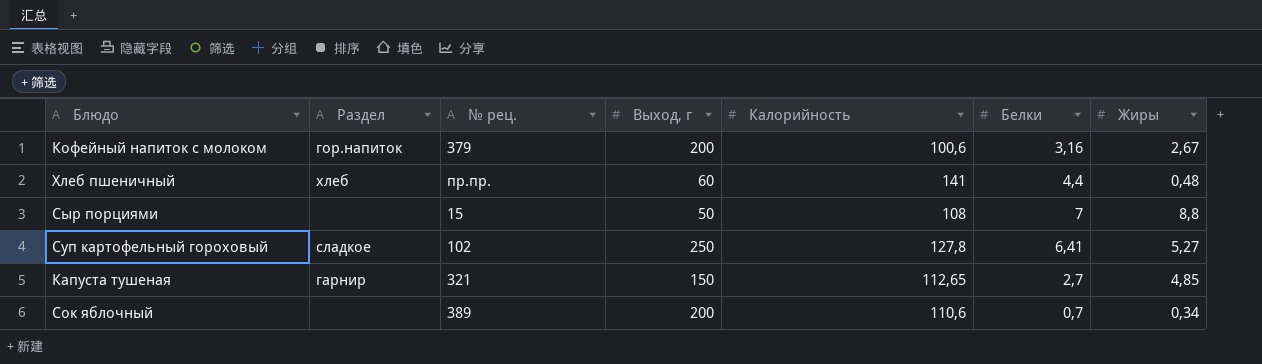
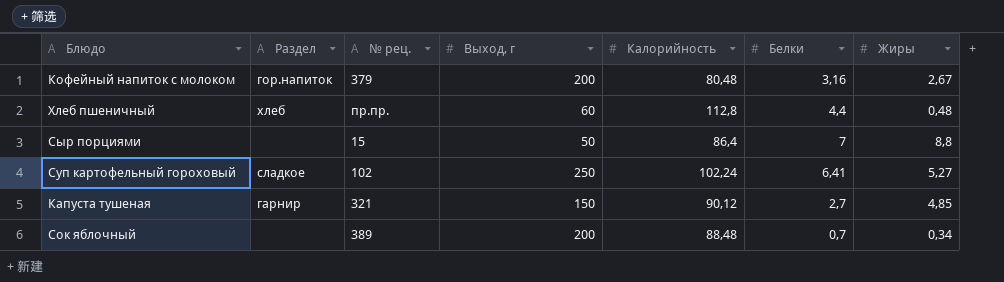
Кофейный напиток с молоком | Калорийность: 100,6 -> 80,48
Хлеб пшеничный | Калорийность: 141 -> 112,8
Сыр порциями | Калорийность: 108 -> 86,4
Суп картофельный гороховый | Калорийность: 127,8 -> 102,24
Капуста тушеная | Калорийность: 112,65 -> 90,12
Сок яблочный | Калорийность: 110,6 -> 88,48

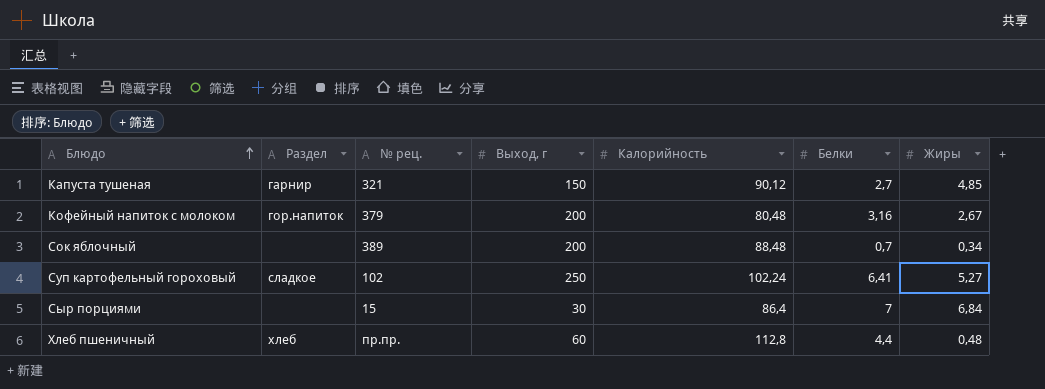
row order: none -> Блюдо ascending
Сыр порциями | Выход, г: 50 -> 30
Сыр порциями | Жиры: 8,8 -> 6,84

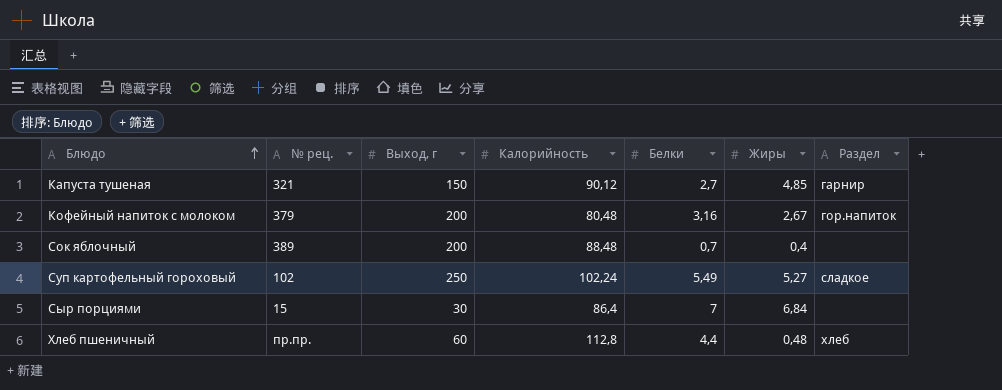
column Раздел | position: 2 -> 7
Сок яблочный | Жиры: 0,34 -> 0,4
Суп картофельный гороховый | Белки: 6,41 -> 5,49

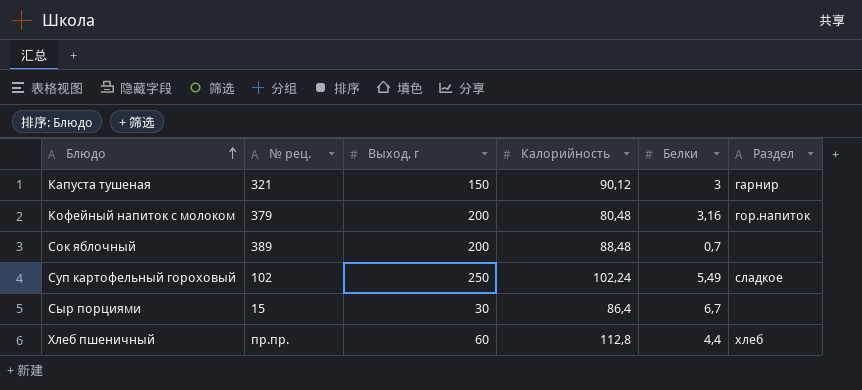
column Жиры | position: 6 -> none
Капуста тушеная | Белки: 2,7 -> 3
Сыр порциями | Белки: 7 -> 6,7

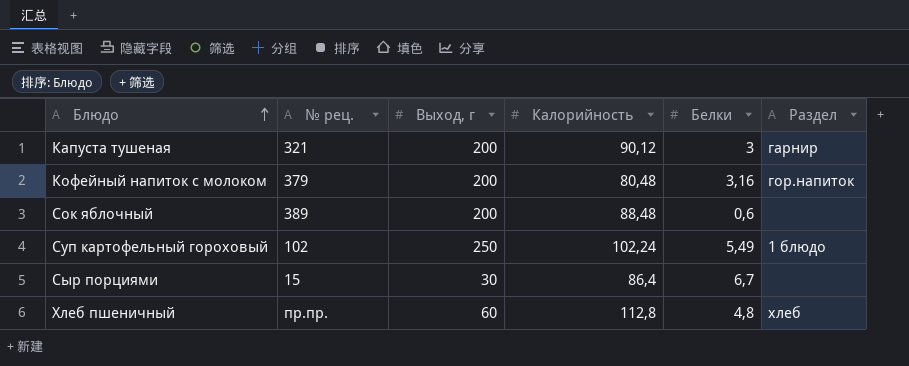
Капуста тушеная | Выход, г: 150 -> 200
Сок яблочный | Белки: 0,7 -> 0,6
Суп картофельный гороховый | Раздел: сладкое -> 1 блюдо
Хлеб пшеничный | Белки: 4,4 -> 4,8

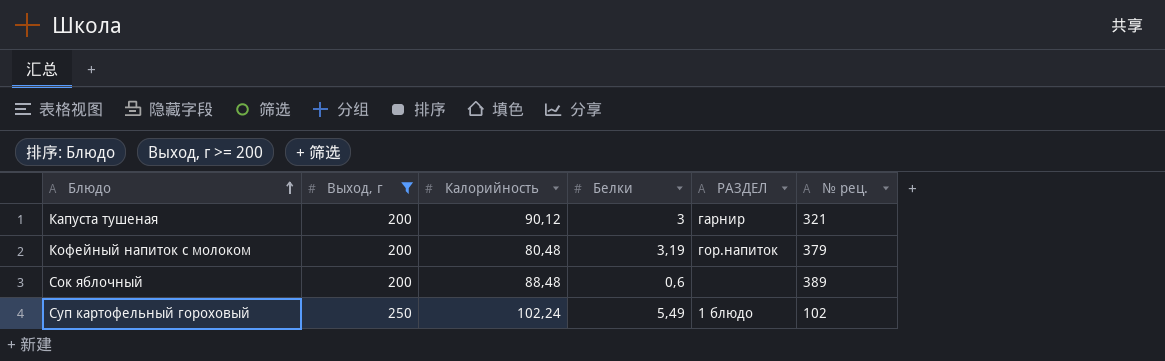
filter: none -> Выход, г >= 200
column name: Раздел -> РАЗДЕЛ
column № рец. | position: 2 -> 6
Кофейный напиток с молоком | Белки: 3,16 -> 3,19

